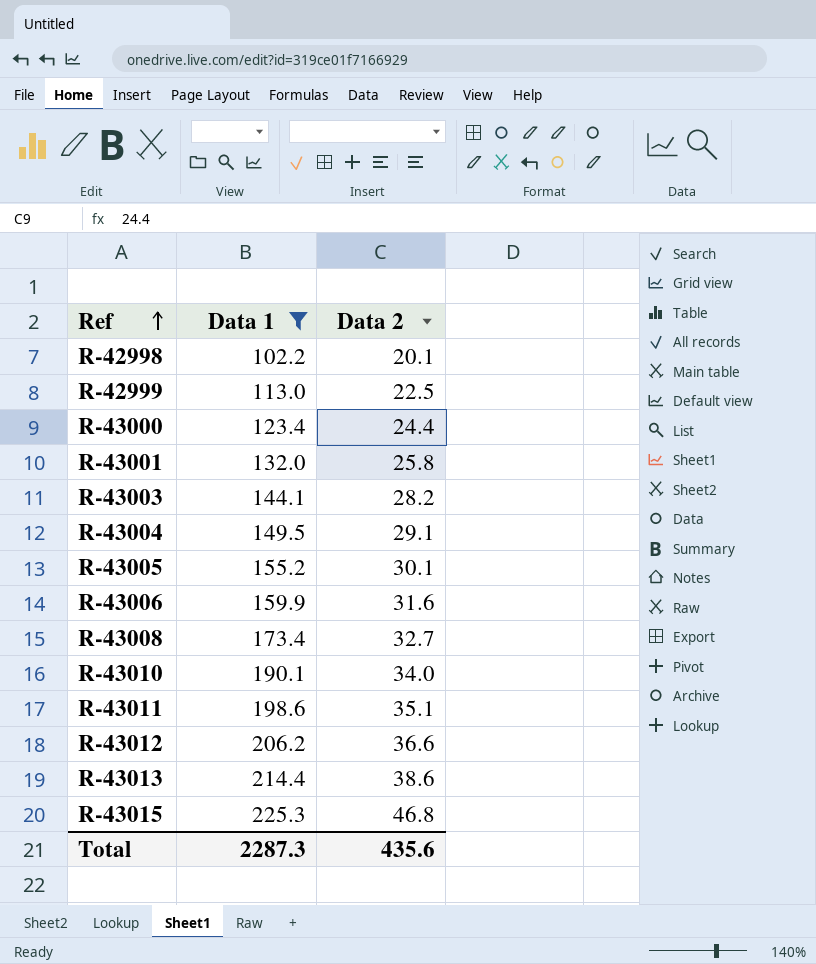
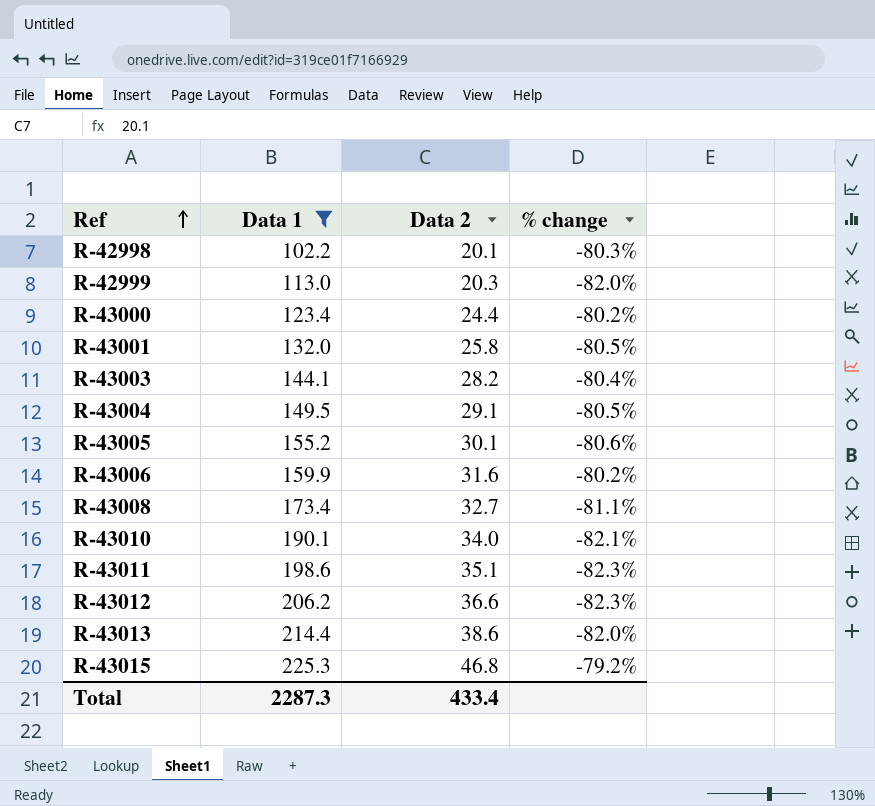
column % change | formula: none -> ([Data 2] - [Data 1]) / [Data 1]
R-42999 | Data 2: 22.5 -> 20.3
Total | Data 2: 435.6 -> 433.4

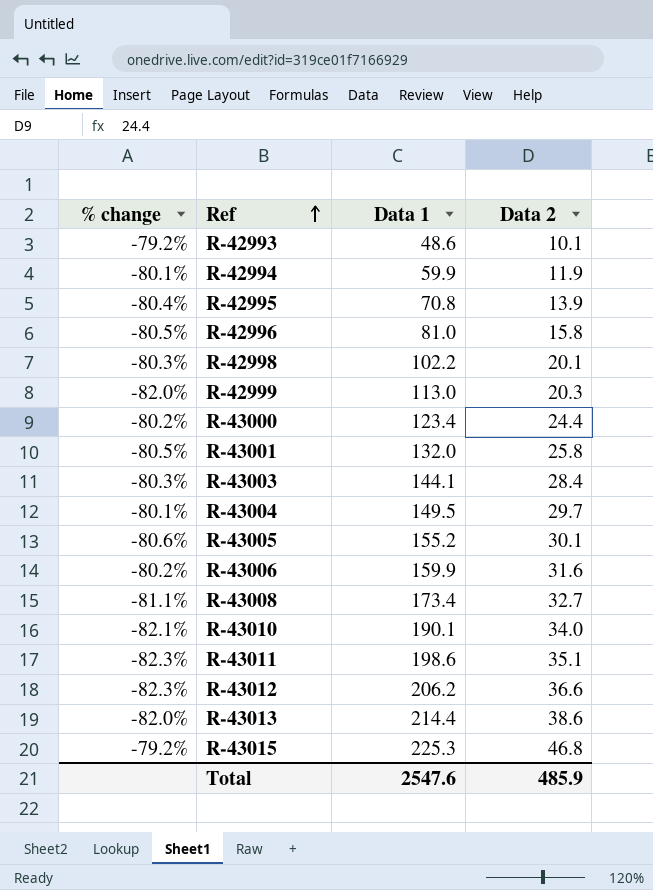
filter: Data 1 >= 102.2 -> none
column % change | position: 4 -> 1
R-43003 | % change: -80.4% -> -80.3%
R-43003 | Data 2: 28.2 -> 28.4
R-43004 | % change: -80.5% -> -80.1%
R-43004 | Data 2: 29.1 -> 29.7
Total | Data 1: 2287.3 -> 2547.6
Total | Data 2: 433.4 -> 485.9

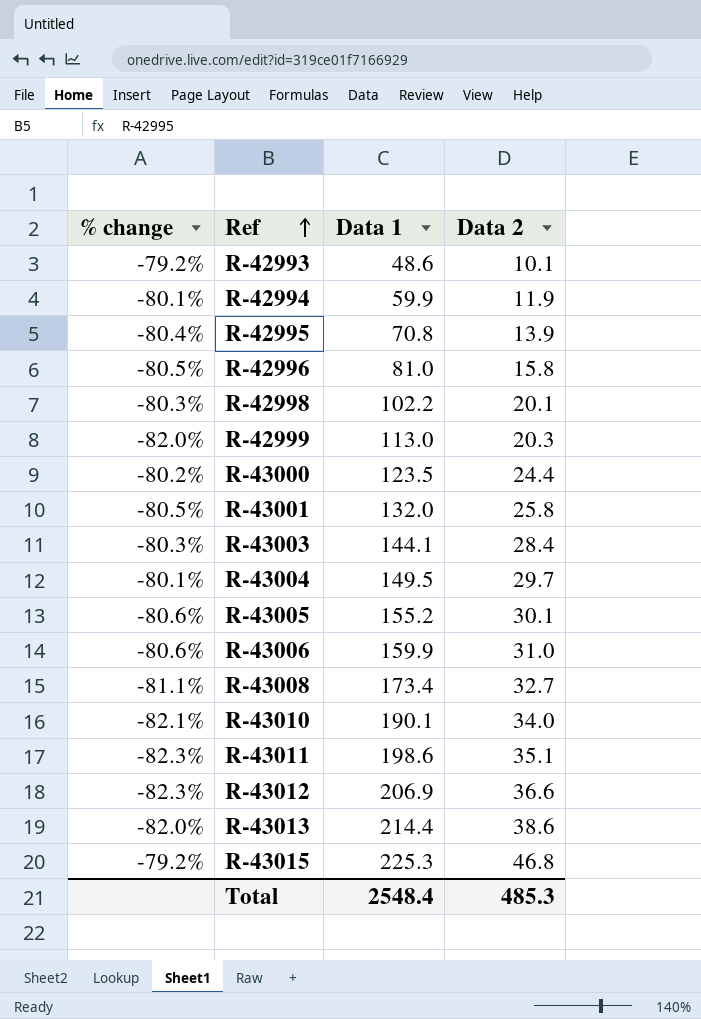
R-43000 | Data 1: 123.4 -> 123.5
R-43006 | % change: -80.2% -> -80.6%
R-43006 | Data 2: 31.6 -> 31.0
R-43012 | Data 1: 206.2 -> 206.9
Total | Data 1: 2547.6 -> 2548.4
Total | Data 2: 485.9 -> 485.3

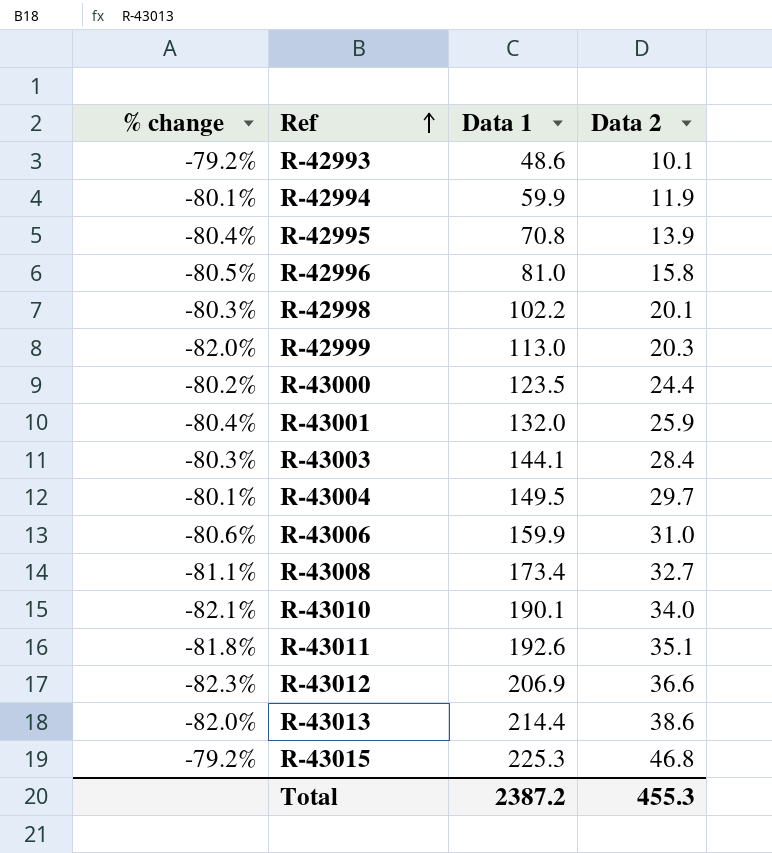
row R-43005: -80.6% | 155.2 | 30.1 -> none
R-43001 | % change: -80.5% -> -80.4%
R-43001 | Data 2: 25.8 -> 25.9
R-43011 | % change: -82.3% -> -81.8%
R-43011 | Data 1: 198.6 -> 192.6
Total | Data 1: 2548.4 -> 2387.2
Total | Data 2: 485.3 -> 455.3

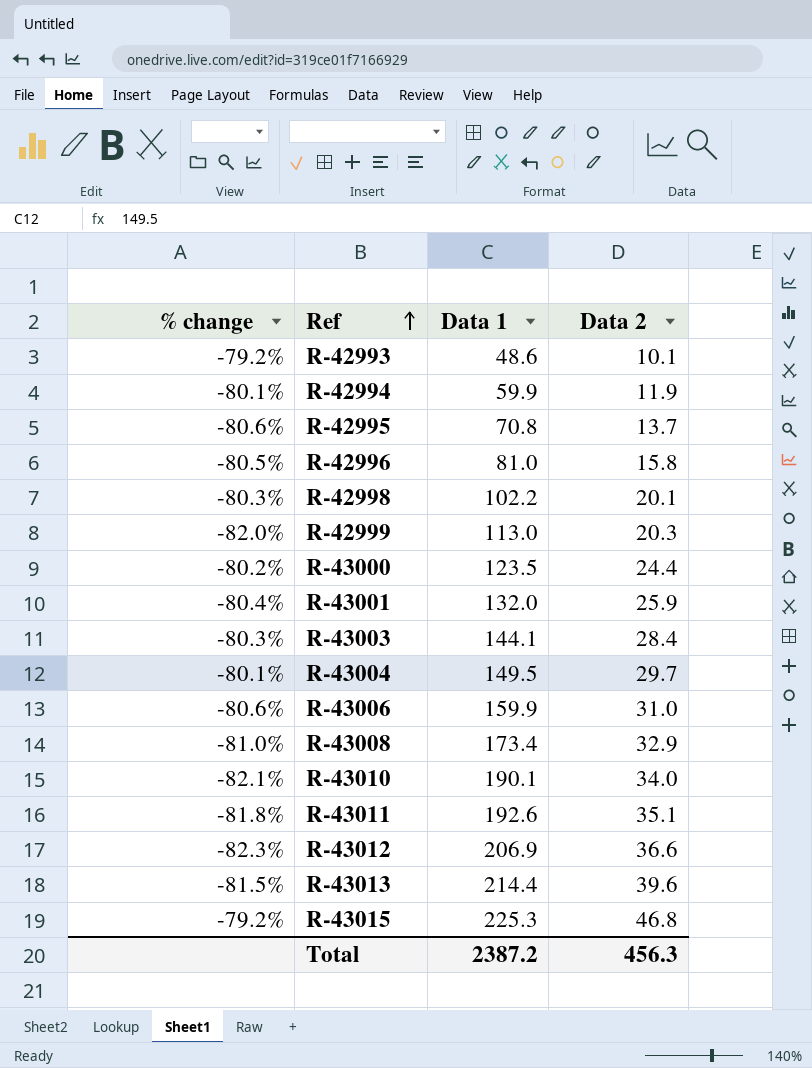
R-42995 | % change: -80.4% -> -80.6%
R-42995 | Data 2: 13.9 -> 13.7
R-43008 | % change: -81.1% -> -81.0%
R-43008 | Data 2: 32.7 -> 32.9
R-43013 | % change: -82.0% -> -81.5%
R-43013 | Data 2: 38.6 -> 39.6
Total | Data 2: 455.3 -> 456.3

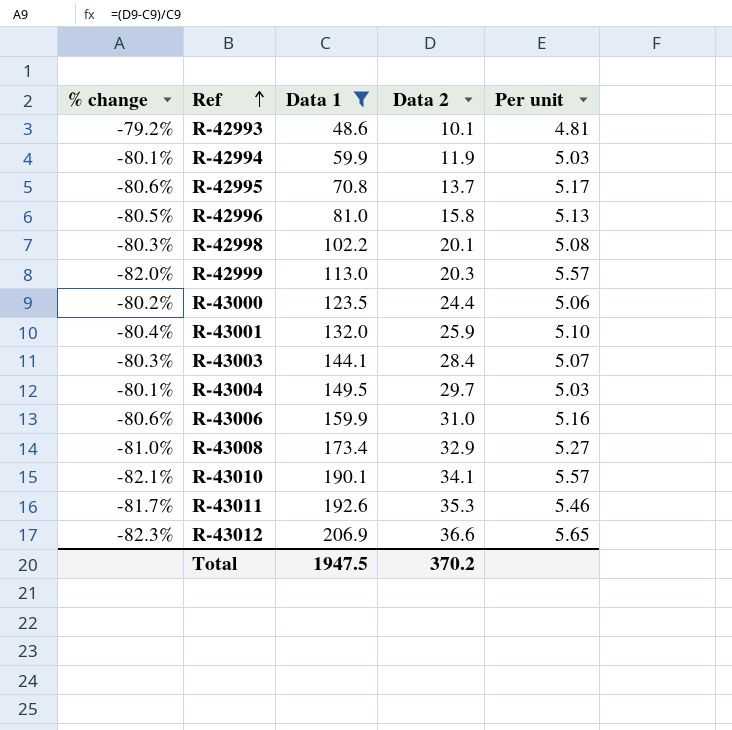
filter: none -> Data 1 <= 206.9
column Per unit | formula: none -> [Data 1] / [Data 2]
R-43010 | Data 2: 34.0 -> 34.1
R-43011 | % change: -81.8% -> -81.7%
R-43011 | Data 2: 35.1 -> 35.3
Total | Data 1: 2387.2 -> 1947.5
Total | Data 2: 456.3 -> 370.2

